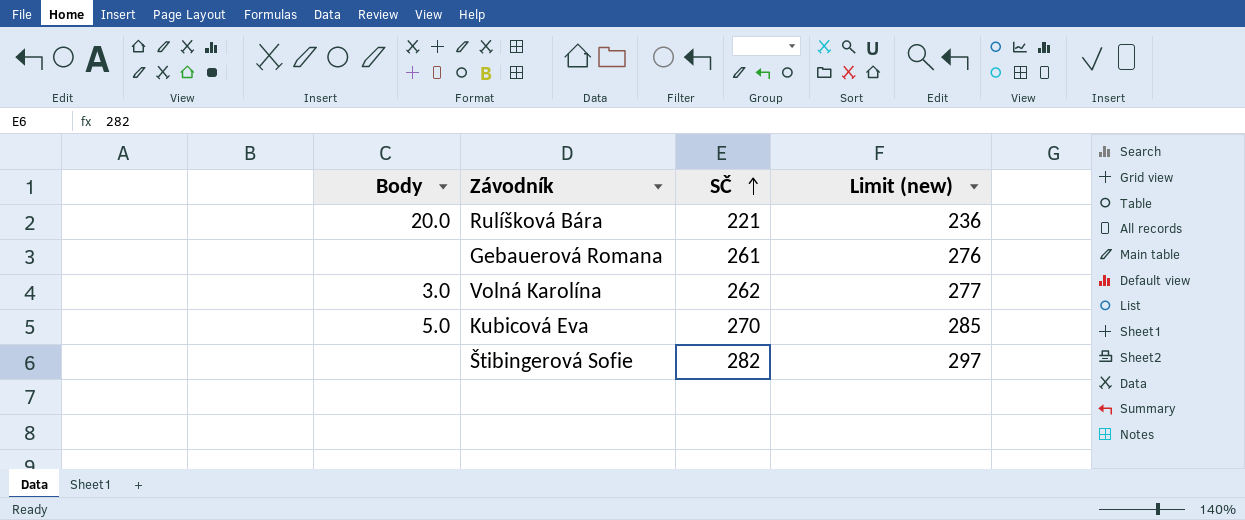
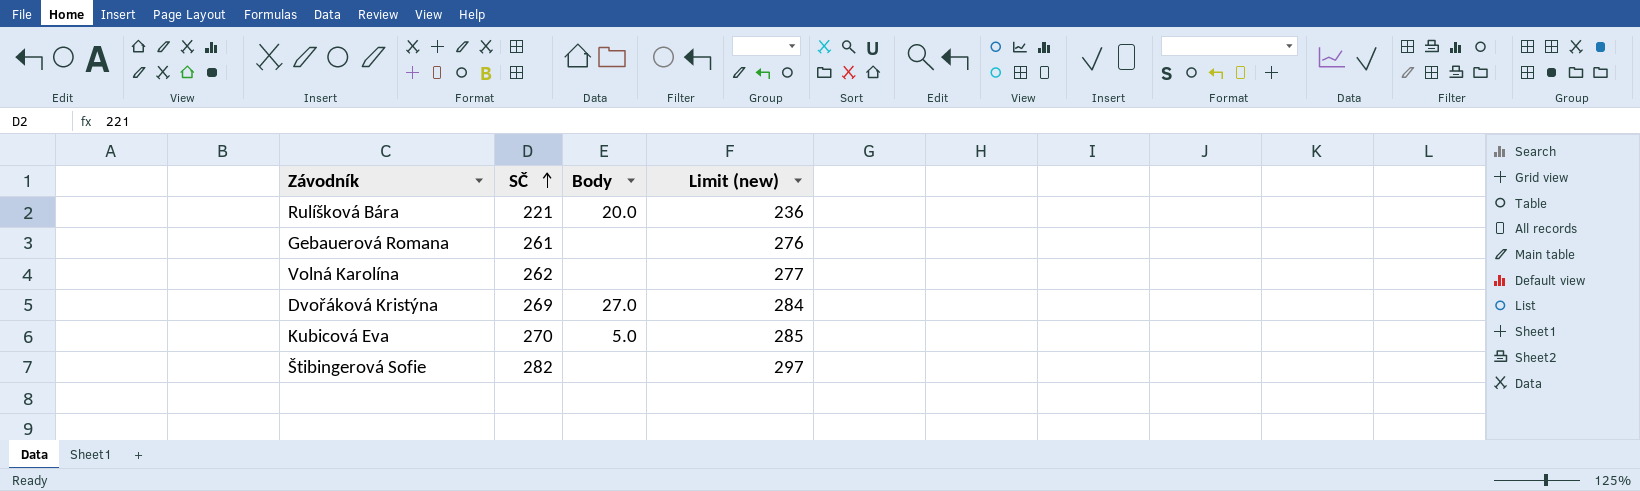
column Body | position: 1 -> 3
Volná Karolína | Body: 3.0 -> none
row Dvořáková Kristýna: none -> 269 | 27.0 | 284

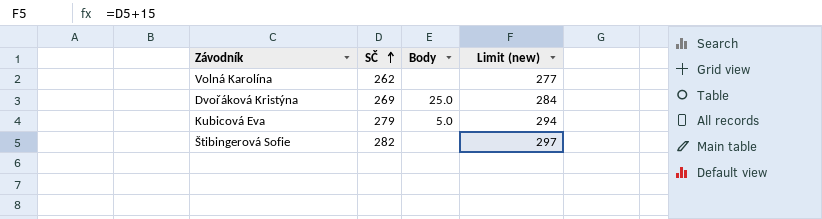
row Rulíšková Bára: 221 | 20.0 | 236 -> none
row Gebauerová Romana: 261 | none | 276 -> none
Dvořáková Kristýna | Body: 27.0 -> 25.0
Kubicová Eva | SČ: 270 -> 279
Kubicová Eva | Limit (new): 285 -> 294

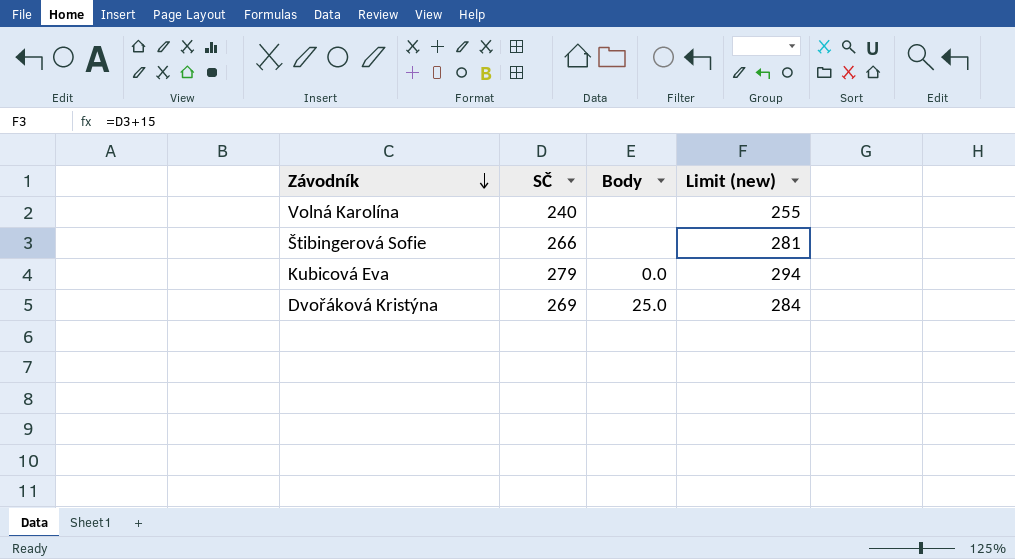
row order: SČ ascending -> Závodník descending
Volná Karolína | SČ: 262 -> 240
Volná Karolína | Limit (new): 277 -> 255
Štibingerová Sofie | SČ: 282 -> 266
Štibingerová Sofie | Limit (new): 297 -> 281
Kubicová Eva | Body: 5.0 -> 0.0

